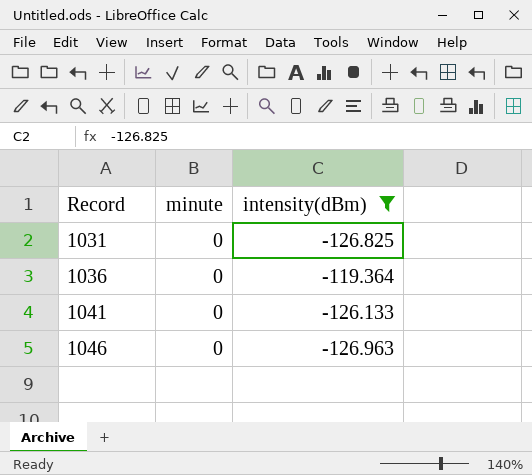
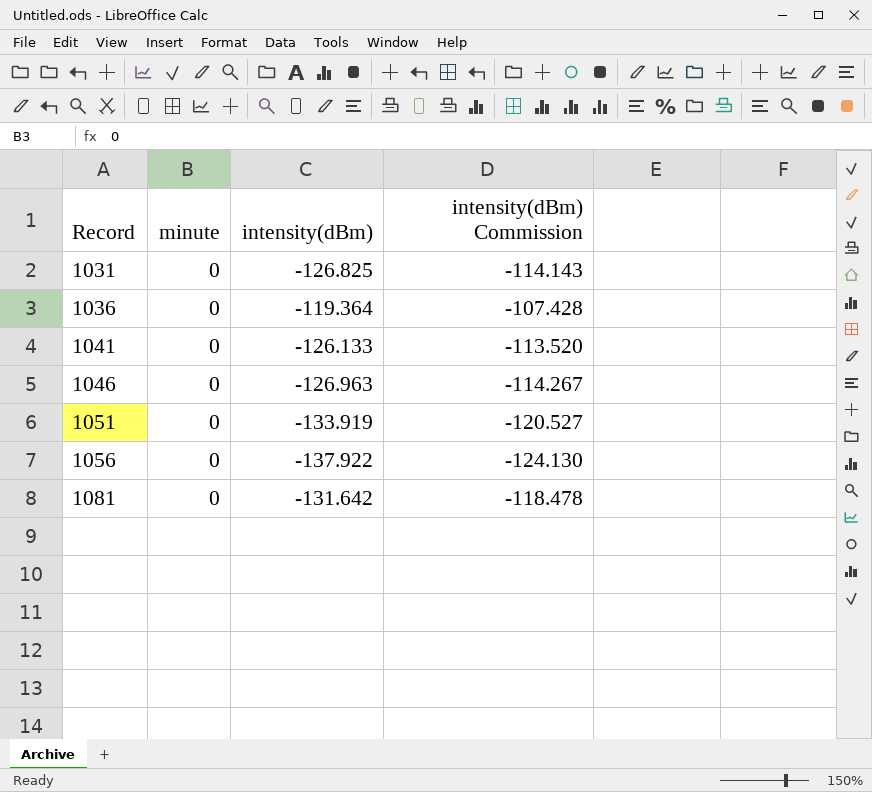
filter: intensity(dBm) >= -126.963 -> none
column intensity(dBm) Commission | formula: none -> [intensity(dBm)] * 0.9

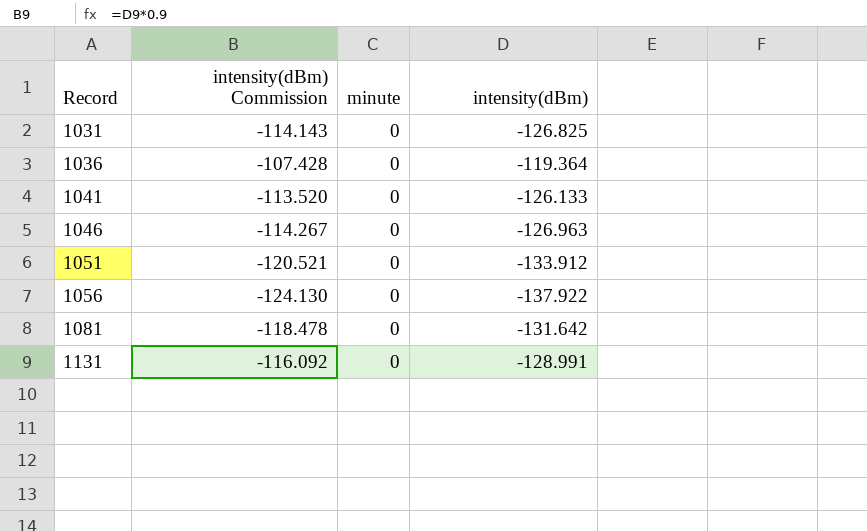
column intensity(dBm) Commission | position: 4 -> 2
1051 | intensity(dBm) Commission: -120.527 -> -120.521
1051 | intensity(dBm): -133.919 -> -133.912
row 1131: none -> -116.092 | 0 | -128.991

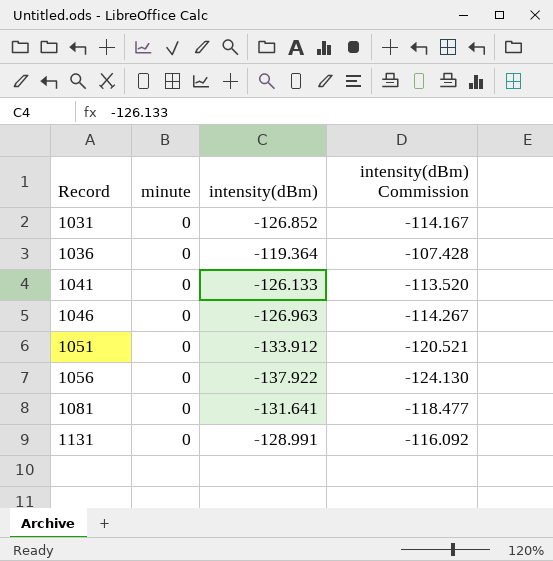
column intensity(dBm) Commission | position: 2 -> 4
1031 | intensity(dBm): -126.825 -> -126.852
1031 | intensity(dBm) Commission: -114.143 -> -114.167
1081 | intensity(dBm): -131.642 -> -131.641
1081 | intensity(dBm) Commission: -118.478 -> -118.477

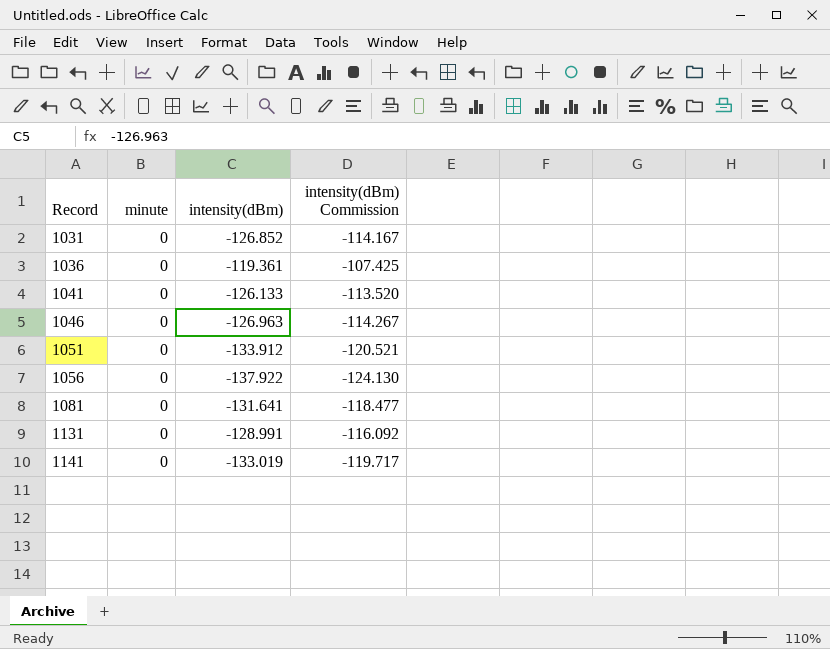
1036 | intensity(dBm): -119.364 -> -119.361
1036 | intensity(dBm) Commission: -107.428 -> -107.425
row 1141: none -> 0 | -133.019 | -119.717

